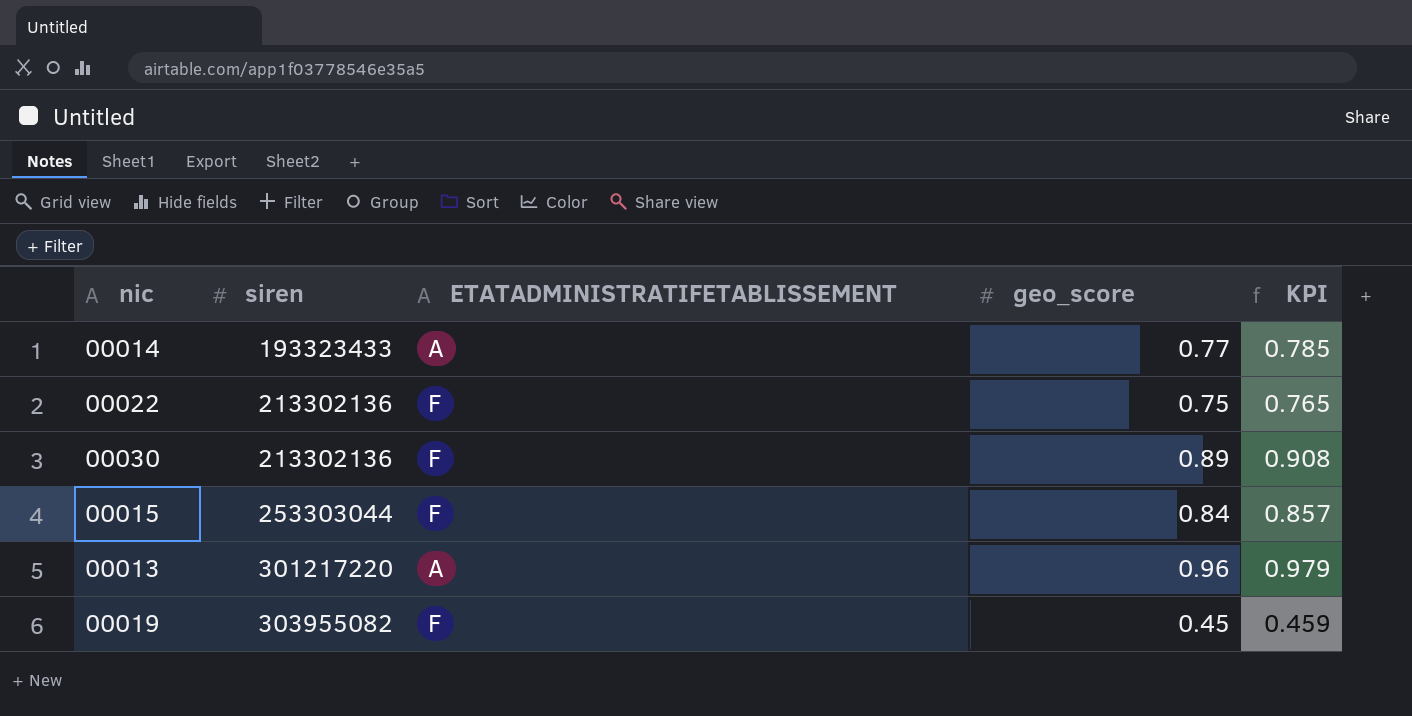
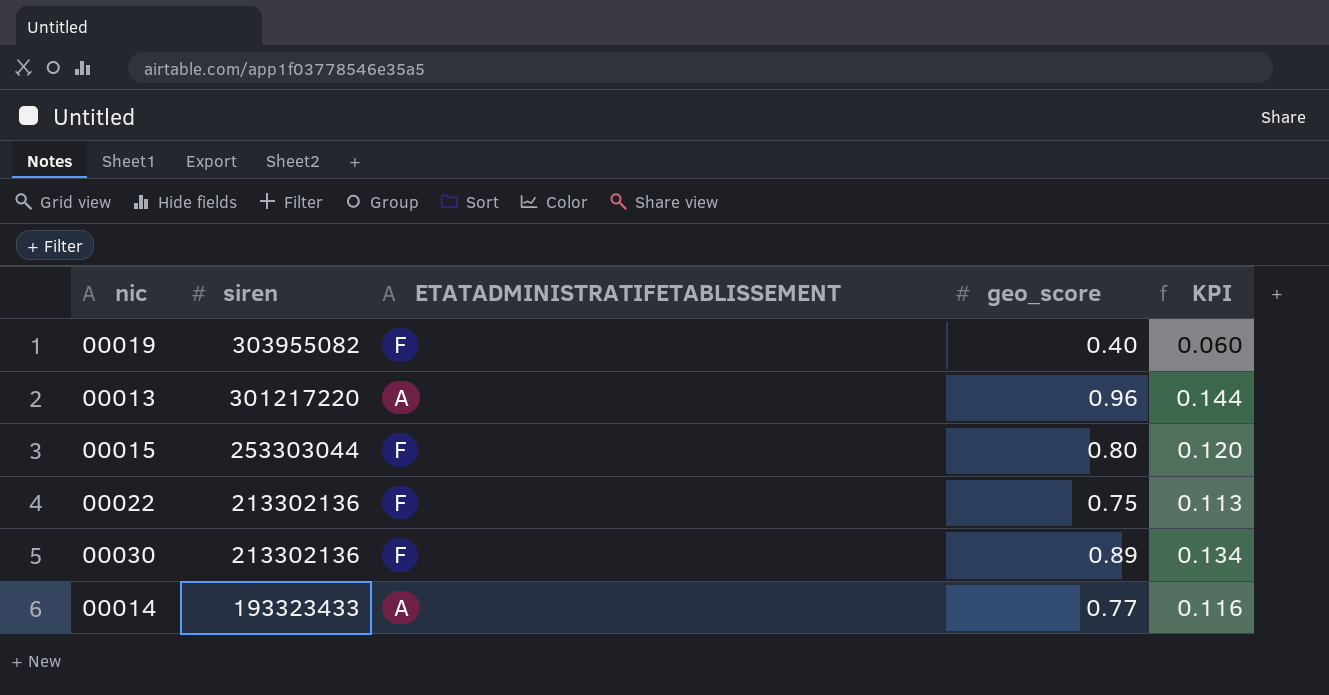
row order: siren ascending -> siren descending
column KPI | formula: [geo_score] * 1.02 -> [geo_score] * 0.15
00019 | geo_score: 0.45 -> 0.40
00015 | geo_score: 0.84 -> 0.80

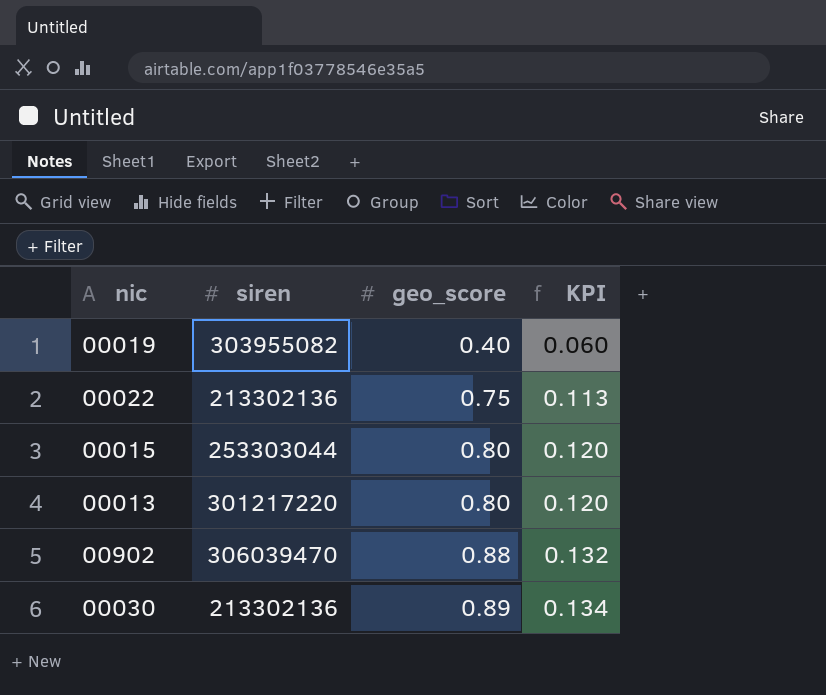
row order: siren descending -> geo_score ascending
column ETATADMINISTRATIFETABLISSEMENT | position: 3 -> none
row 00014: 193323433 | A | 0.77 | 0.116 -> none
00013 | geo_score: 0.96 -> 0.80
00013 | KPI: 0.144 -> 0.120
row 00902: none -> 306039470 | 0.88 | 0.132

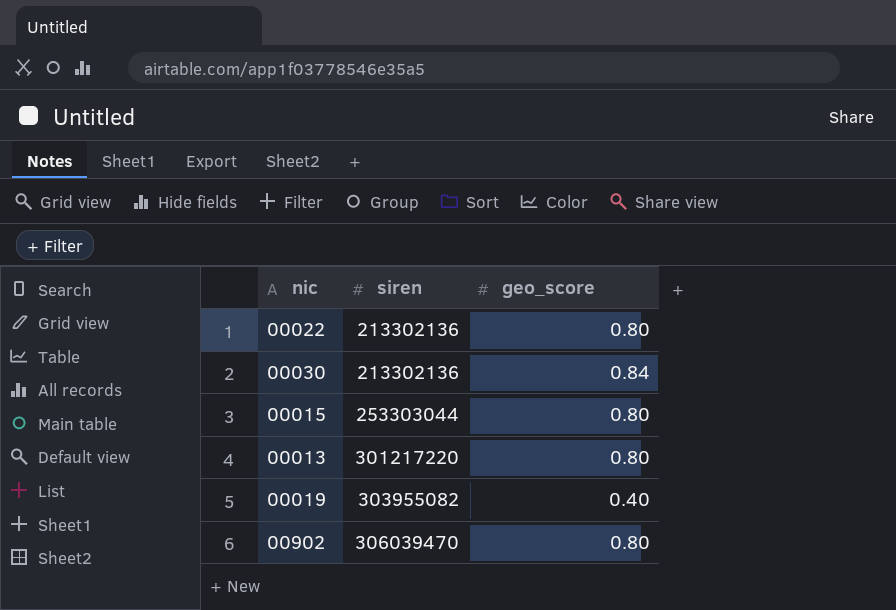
row order: geo_score ascending -> siren ascending
column KPI | formula: [geo_score] * 0.15 -> none
00022 | geo_score: 0.75 -> 0.80
00030 | geo_score: 0.89 -> 0.84
00902 | geo_score: 0.88 -> 0.80

